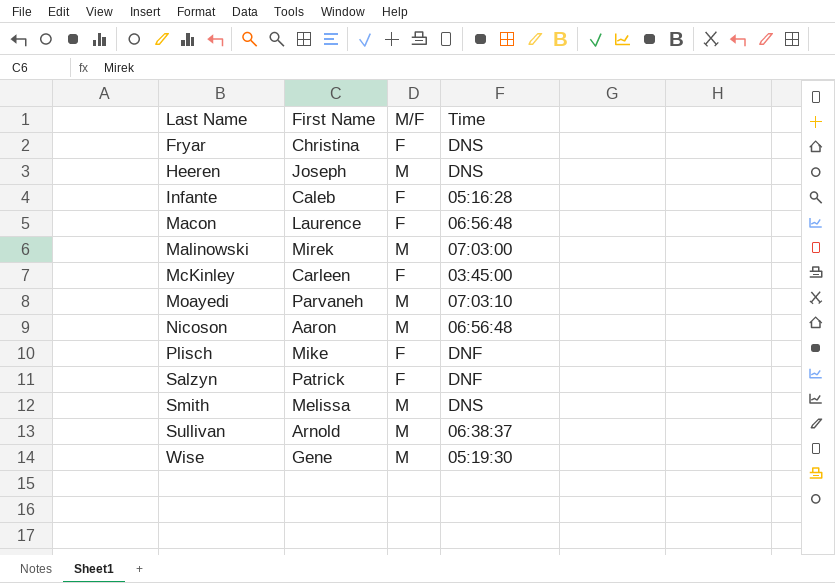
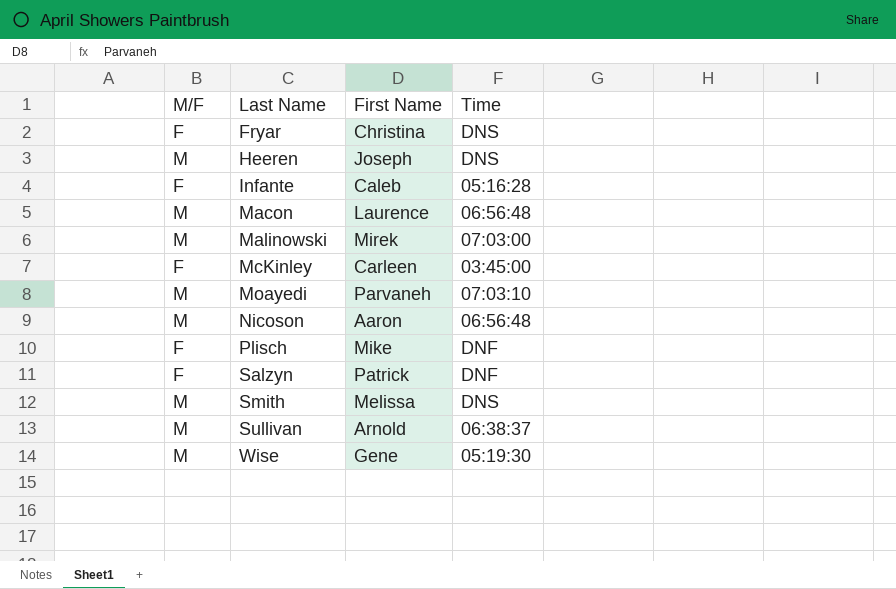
column M/F | position: 3 -> 1
Macon | M/F: F -> M

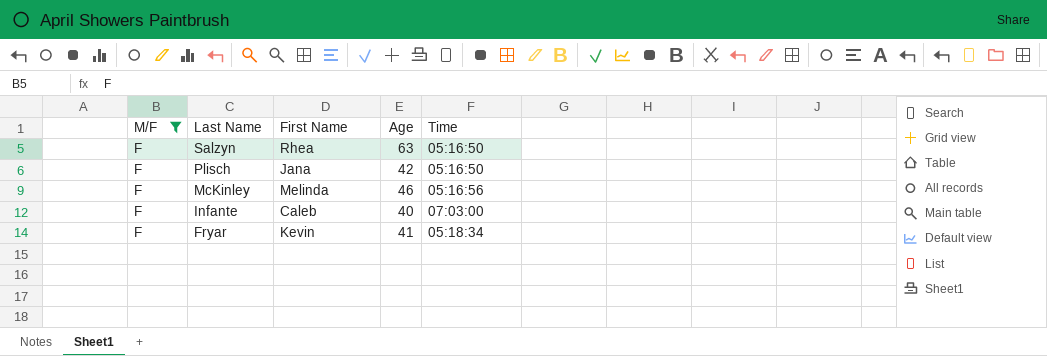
filter: none -> M/F = F
row order: Last Name ascending -> Last Name descending
column Age | position: none -> 4
Salzyn | First Name: Patrick -> Rhea
Salzyn | Time: DNF -> 05:16:50
Plisch | First Name: Mike -> Jana
Plisch | Time: DNF -> 05:16:50
McKinley | First Name: Carleen -> Melinda
McKinley | Time: 03:45:00 -> 05:16:56
Infante | Time: 05:16:28 -> 07:03:00
Fryar | First Name: Christina -> Kevin
Fryar | Time: DNS -> 05:18:34

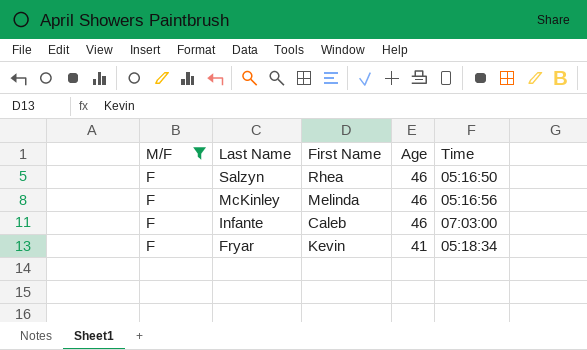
row Plisch: F | Jana | 42 | 05:16:50 -> none
Salzyn | Age: 63 -> 46
Infante | Age: 40 -> 46

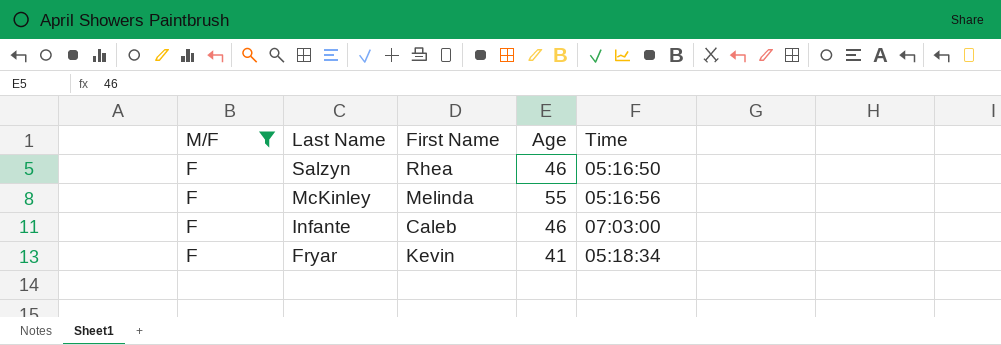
McKinley | Age: 46 -> 55

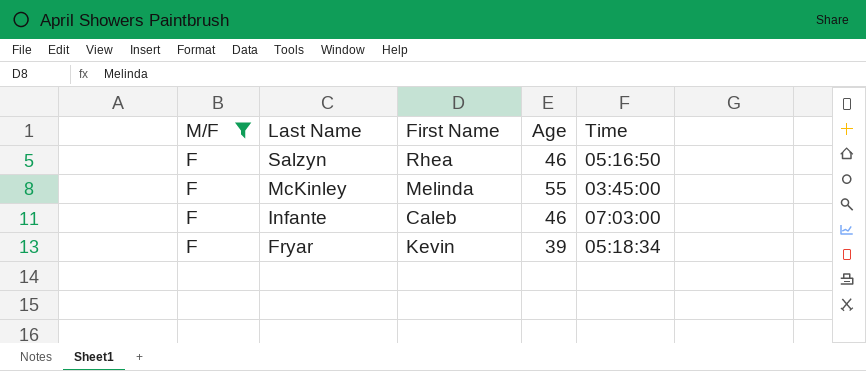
McKinley | Time: 05:16:56 -> 03:45:00
Fryar | Age: 41 -> 39

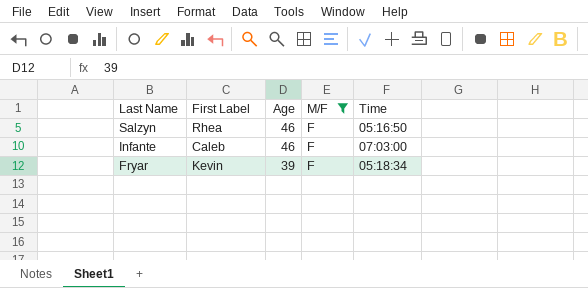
column name: First Name -> First Label
column M/F | position: 1 -> 4
row McKinley: F | Melinda | 55 | 03:45:00 -> none

